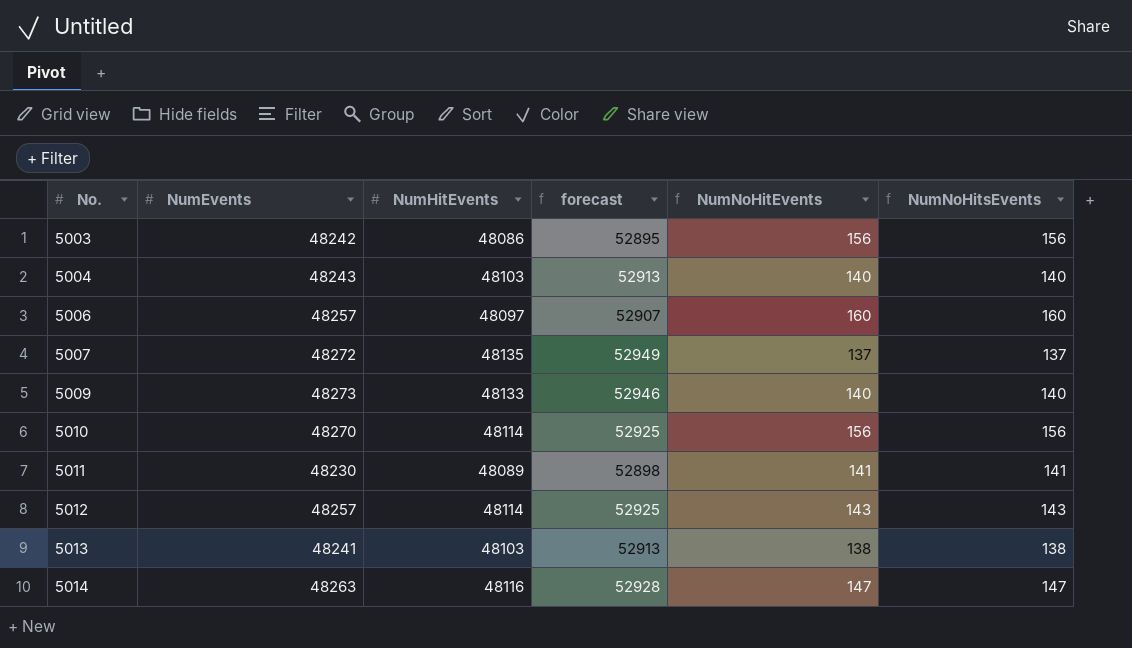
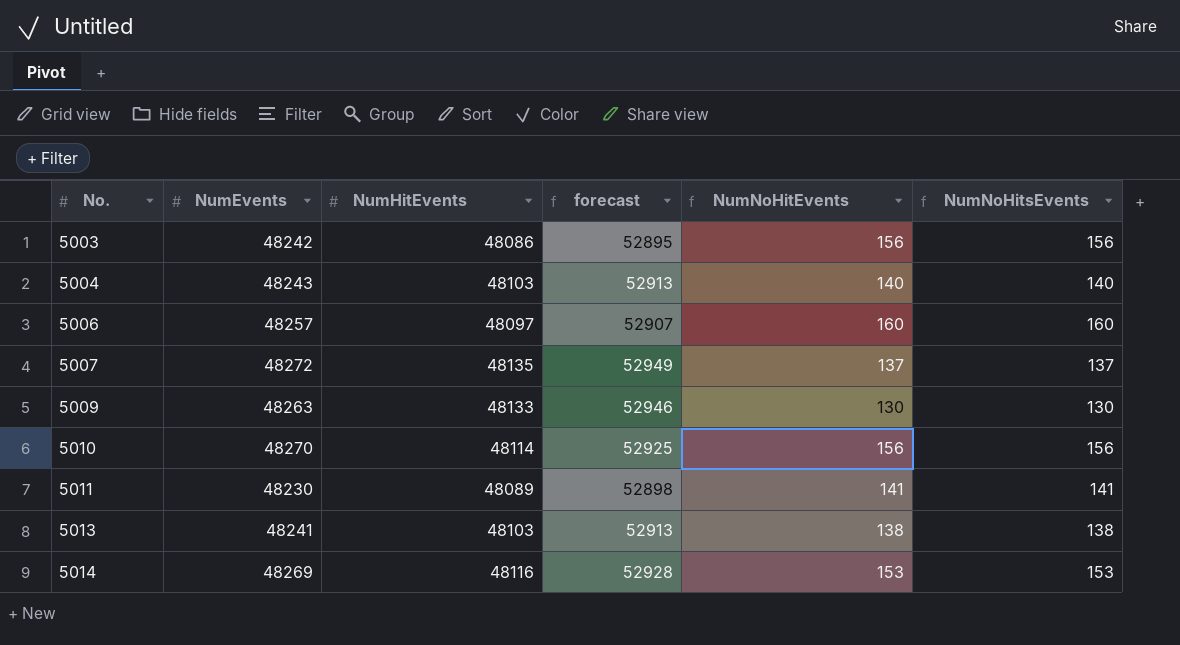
row 5012: 48257 | 48114 | 52925 | 143 | 143 -> none
5009 | NumEvents: 48273 -> 48263
5009 | NumNoHitEvents: 140 -> 130
5009 | NumNoHitsEvents: 140 -> 130
5014 | NumEvents: 48263 -> 48269
5014 | NumNoHitEvents: 147 -> 153
5014 | NumNoHitsEvents: 147 -> 153

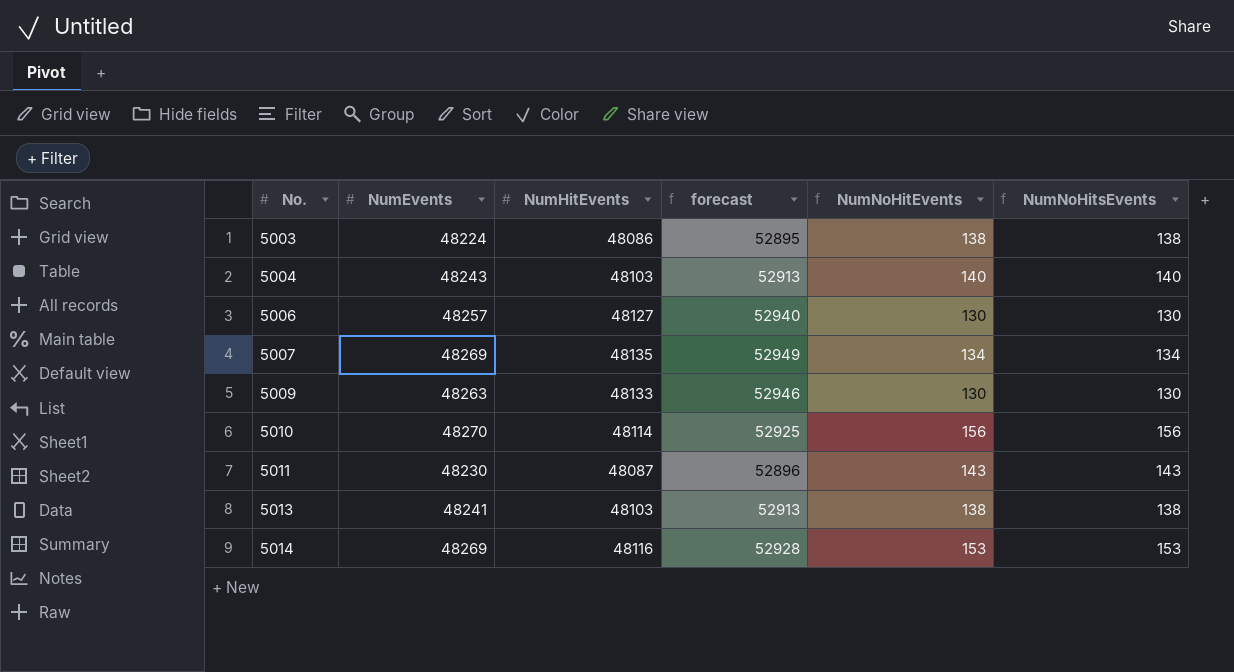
5003 | NumEvents: 48242 -> 48224
5003 | NumNoHitEvents: 156 -> 138
5003 | NumNoHitsEvents: 156 -> 138
5006 | NumHitEvents: 48097 -> 48127
5006 | forecast: 52907 -> 52940
5006 | NumNoHitEvents: 160 -> 130
5006 | NumNoHitsEvents: 160 -> 130
5007 | NumEvents: 48272 -> 48269
5007 | NumNoHitEvents: 137 -> 134
5007 | NumNoHitsEvents: 137 -> 134
5011 | NumHitEvents: 48089 -> 48087
5011 | forecast: 52898 -> 52896
5011 | NumNoHitEvents: 141 -> 143
5011 | NumNoHitsEvents: 141 -> 143

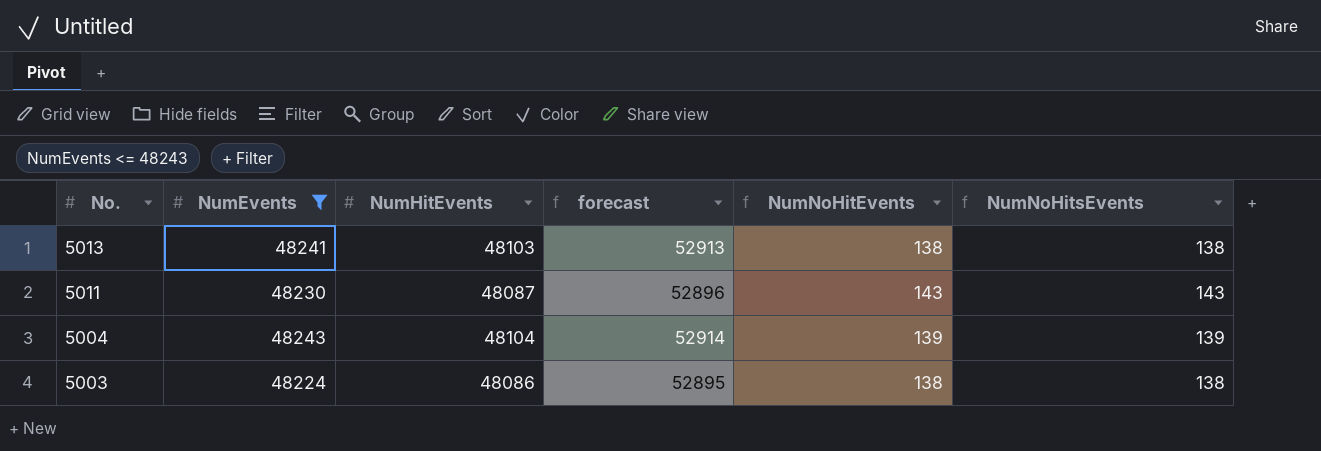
filter: none -> NumEvents <= 48243
row order: No. ascending -> No. descending
5004 | NumHitEvents: 48103 -> 48104
5004 | forecast: 52913 -> 52914
5004 | NumNoHitEvents: 140 -> 139
5004 | NumNoHitsEvents: 140 -> 139

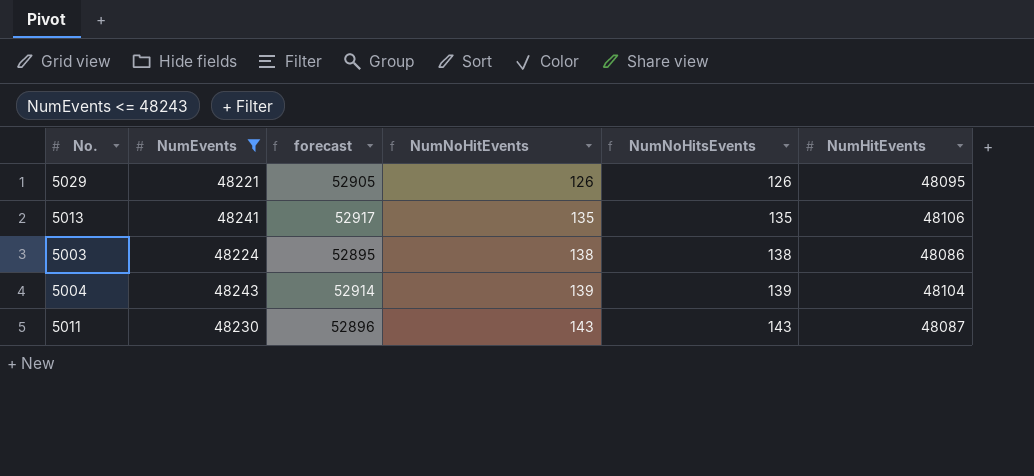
row order: No. descending -> NumNoHitEvents ascending
column NumHitEvents | position: 3 -> 6
row 5029: none -> 48221 | 52905 | 126 | 126 | 48095
5013 | forecast: 52913 -> 52917
5013 | NumNoHitEvents: 138 -> 135
5013 | NumNoHitsEvents: 138 -> 135
5013 | NumHitEvents: 48103 -> 48106

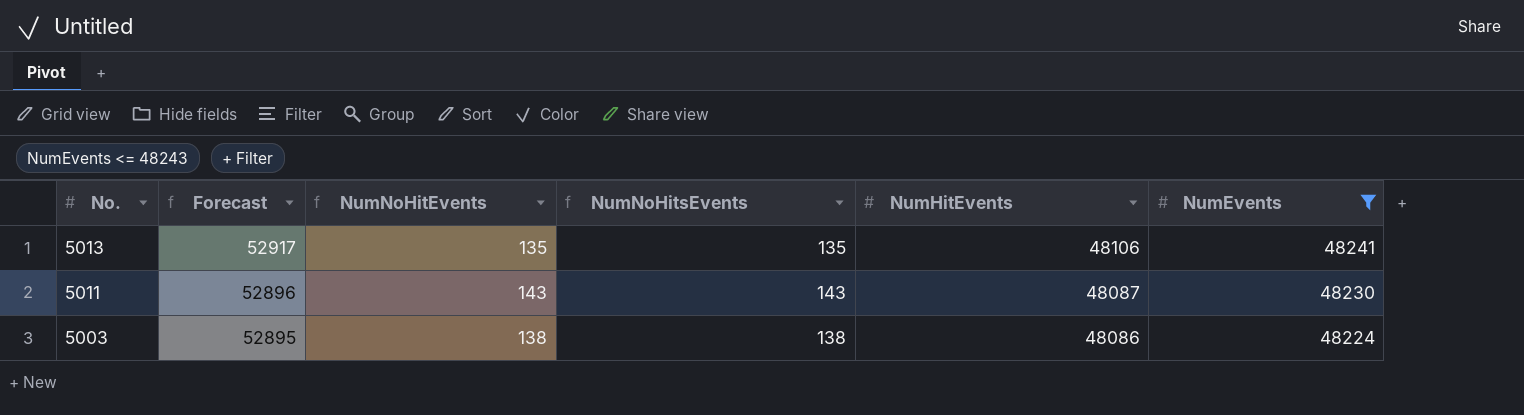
row order: NumNoHitEvents ascending -> No. descending
column name: forecast -> Forecast
column NumEvents | position: 2 -> 6
row 5029: 48221 | 52905 | 126 | 126 | 48095 -> none
row 5004: 48243 | 52914 | 139 | 139 | 48104 -> none

